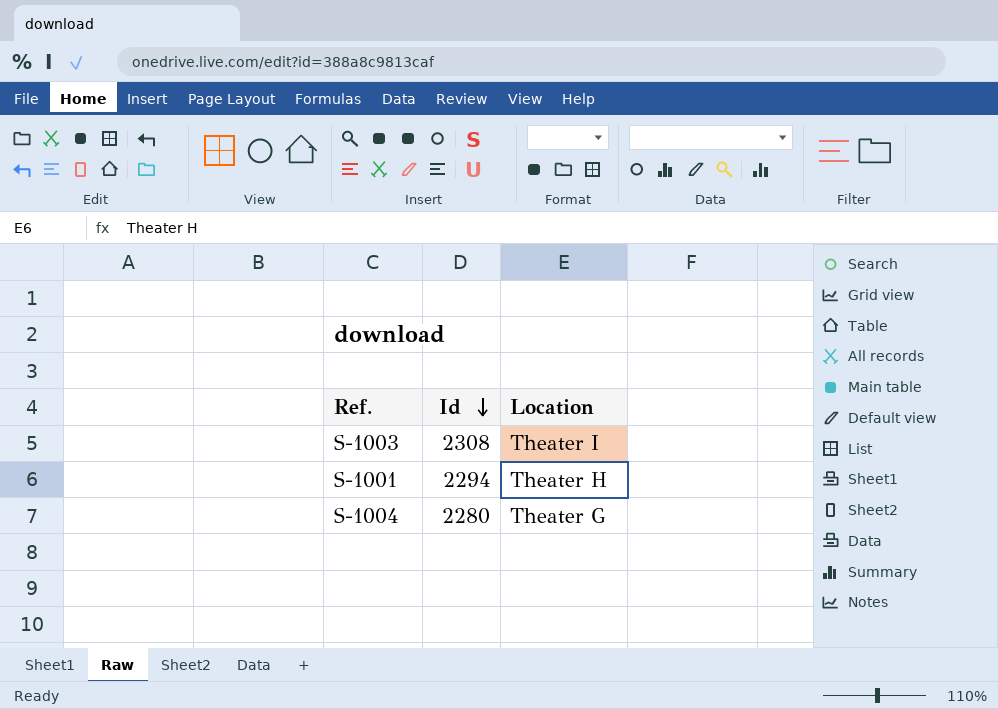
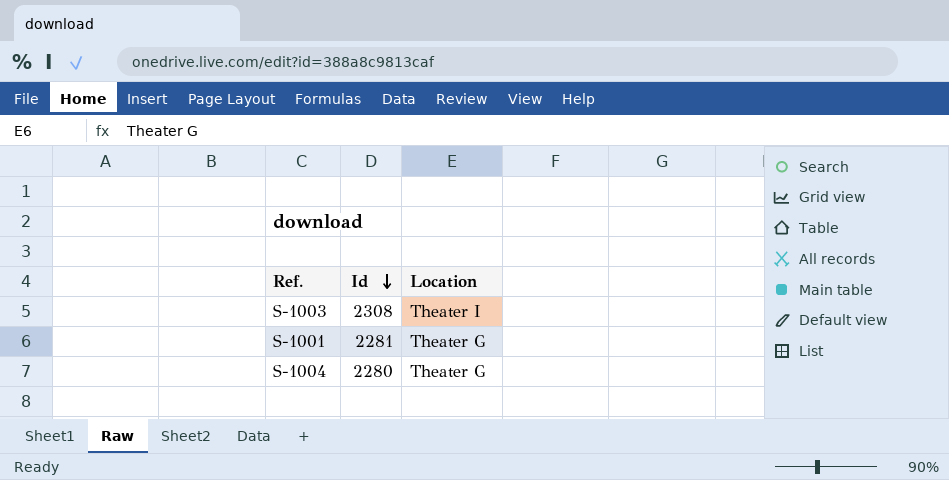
S-1001 | Id: 2294 -> 2281
S-1001 | Location: Theater H -> Theater G

